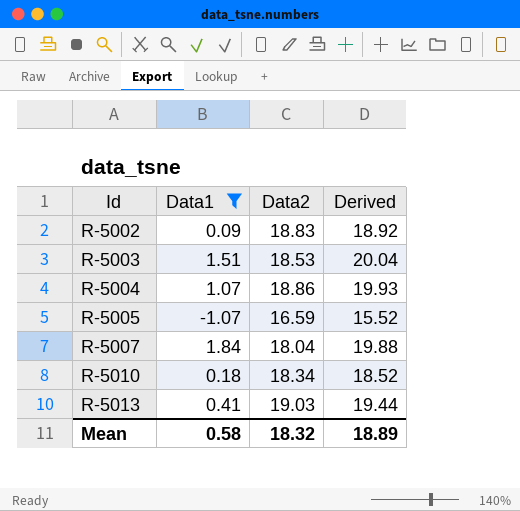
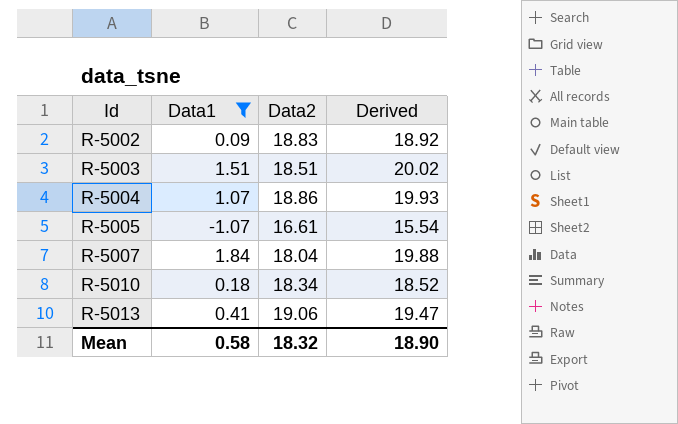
R-5003 | Data2: 18.53 -> 18.51
R-5003 | Derived: 20.04 -> 20.02
R-5005 | Data2: 16.59 -> 16.61
R-5005 | Derived: 15.52 -> 15.54
R-5013 | Data2: 19.03 -> 19.06
R-5013 | Derived: 19.44 -> 19.47
Mean | Derived: 18.89 -> 18.90

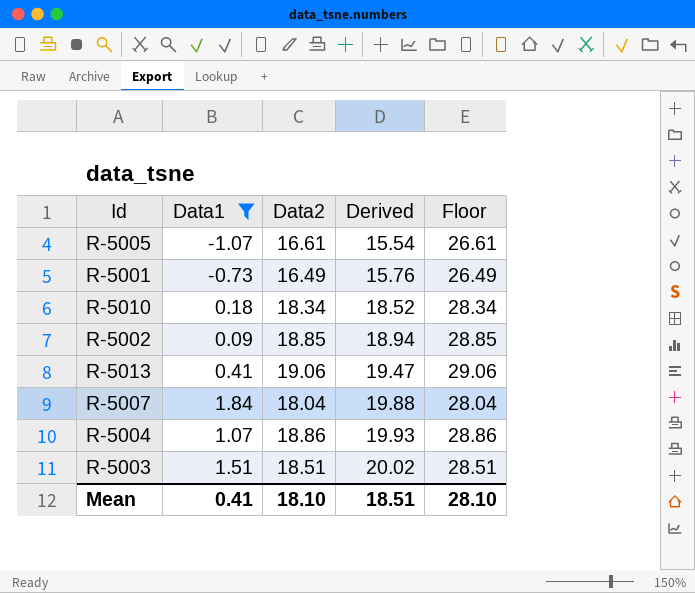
row order: Id ascending -> Derived ascending
column Floor | formula: none -> [Data2] + 10
row R-5001: none -> -0.73 | 16.49 | 15.76 | 26.49
R-5002 | Data2: 18.83 -> 18.85
R-5002 | Derived: 18.92 -> 18.94
Mean | Data1: 0.58 -> 0.41
Mean | Data2: 18.32 -> 18.10
Mean | Derived: 18.90 -> 18.51

